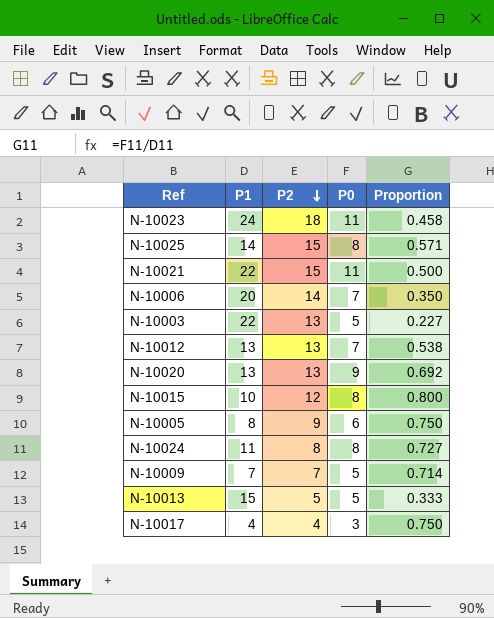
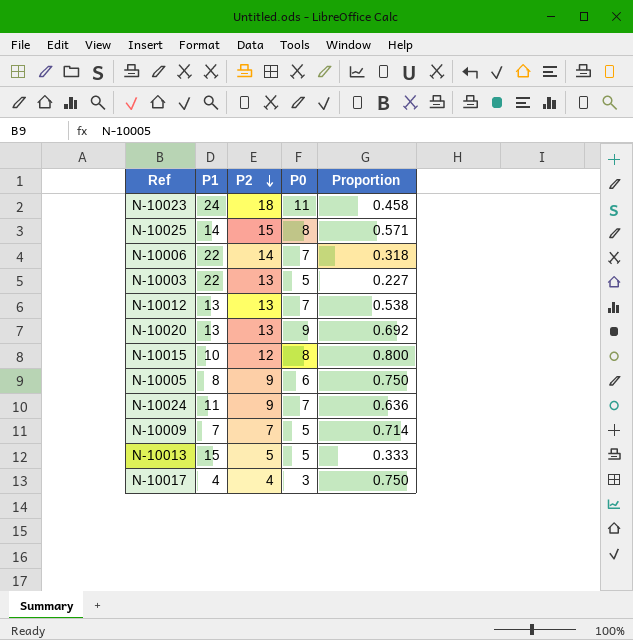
row N-10021: 22 | 15 | 11 | 0.500 -> none
N-10006 | P1: 20 -> 22
N-10006 | Proportion: 0.350 -> 0.318
N-10024 | P2: 8 -> 9
N-10024 | P0: 8 -> 7
N-10024 | Proportion: 0.727 -> 0.636

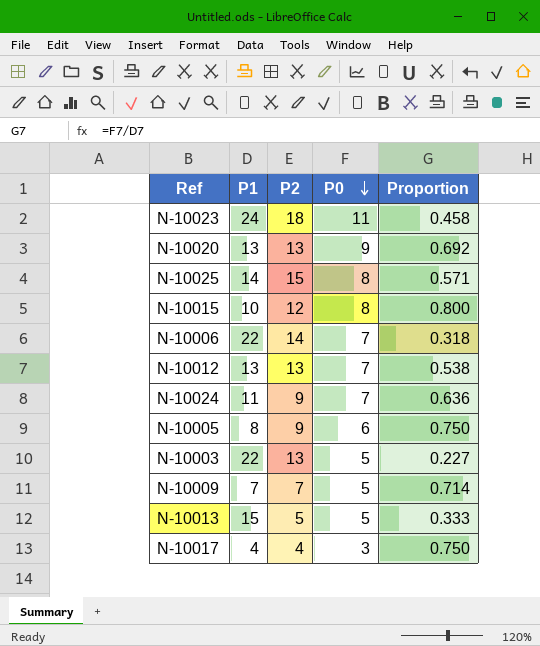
row order: P2 descending -> P0 descending

